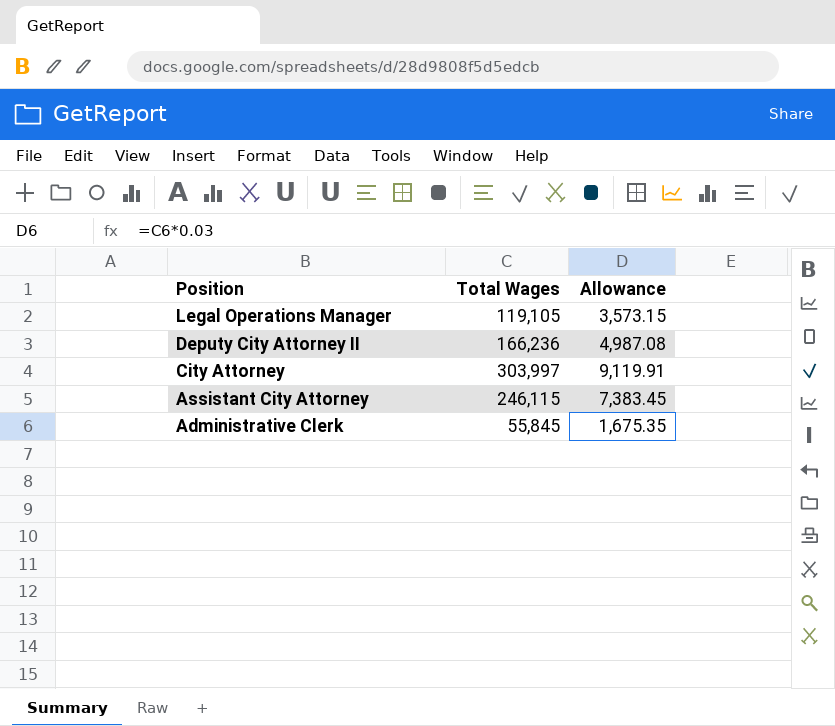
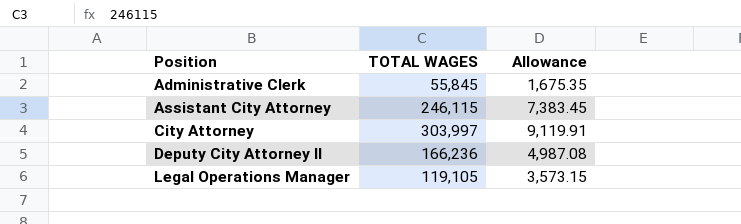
row order: Position descending -> Position ascending
column name: Total Wages -> TOTAL WAGES

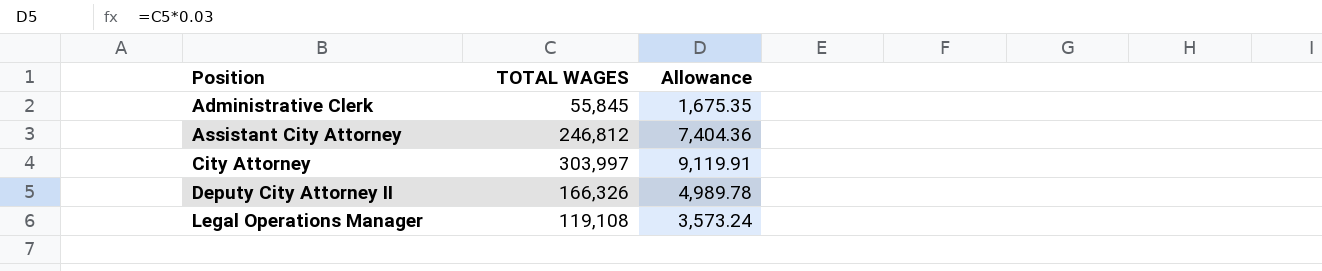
Assistant City Attorney | TOTAL WAGES: 246,115 -> 246,812
Assistant City Attorney | Allowance: 7,383.45 -> 7,404.36
Deputy City Attorney II | TOTAL WAGES: 166,236 -> 166,326
Deputy City Attorney II | Allowance: 4,987.08 -> 4,989.78
Legal Operations Manager | TOTAL WAGES: 119,105 -> 119,108
Legal Operations Manager | Allowance: 3,573.15 -> 3,573.24

